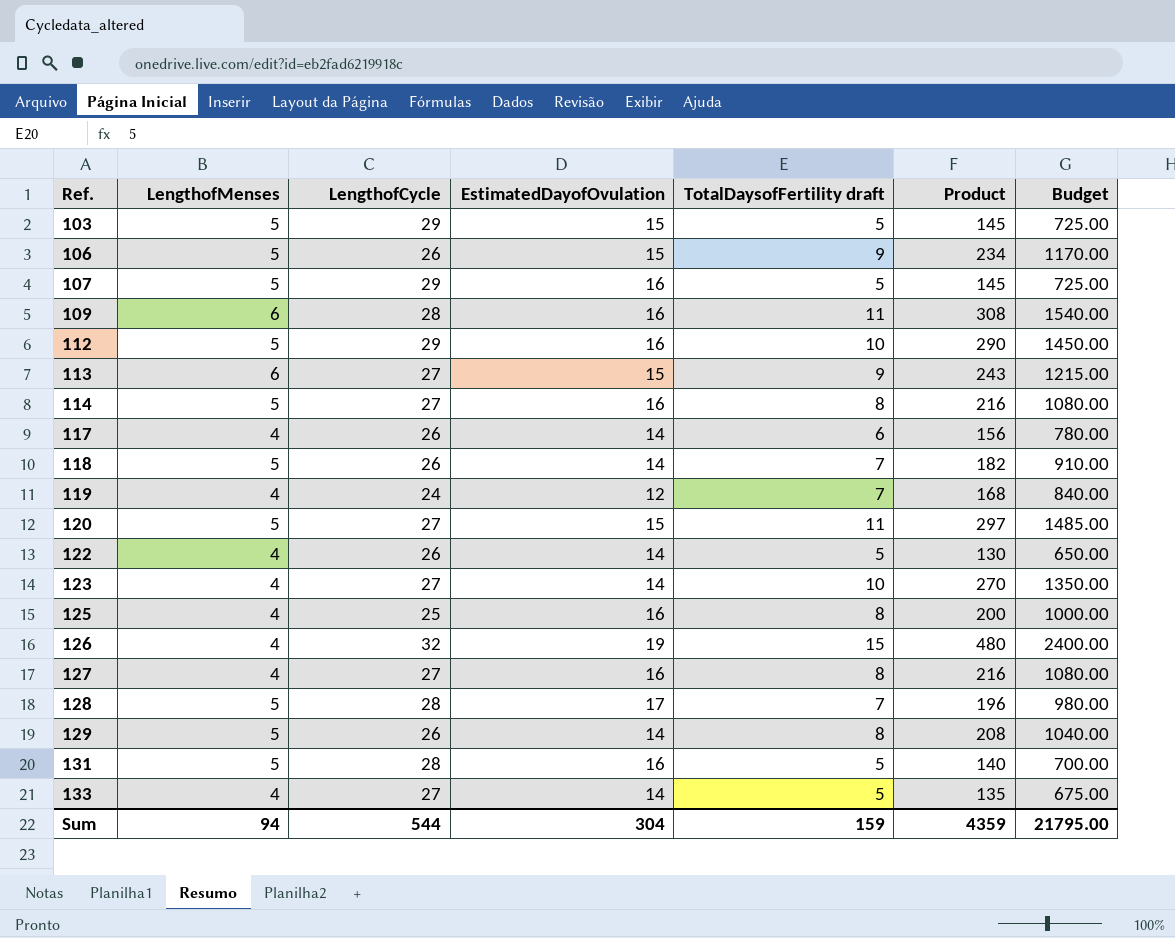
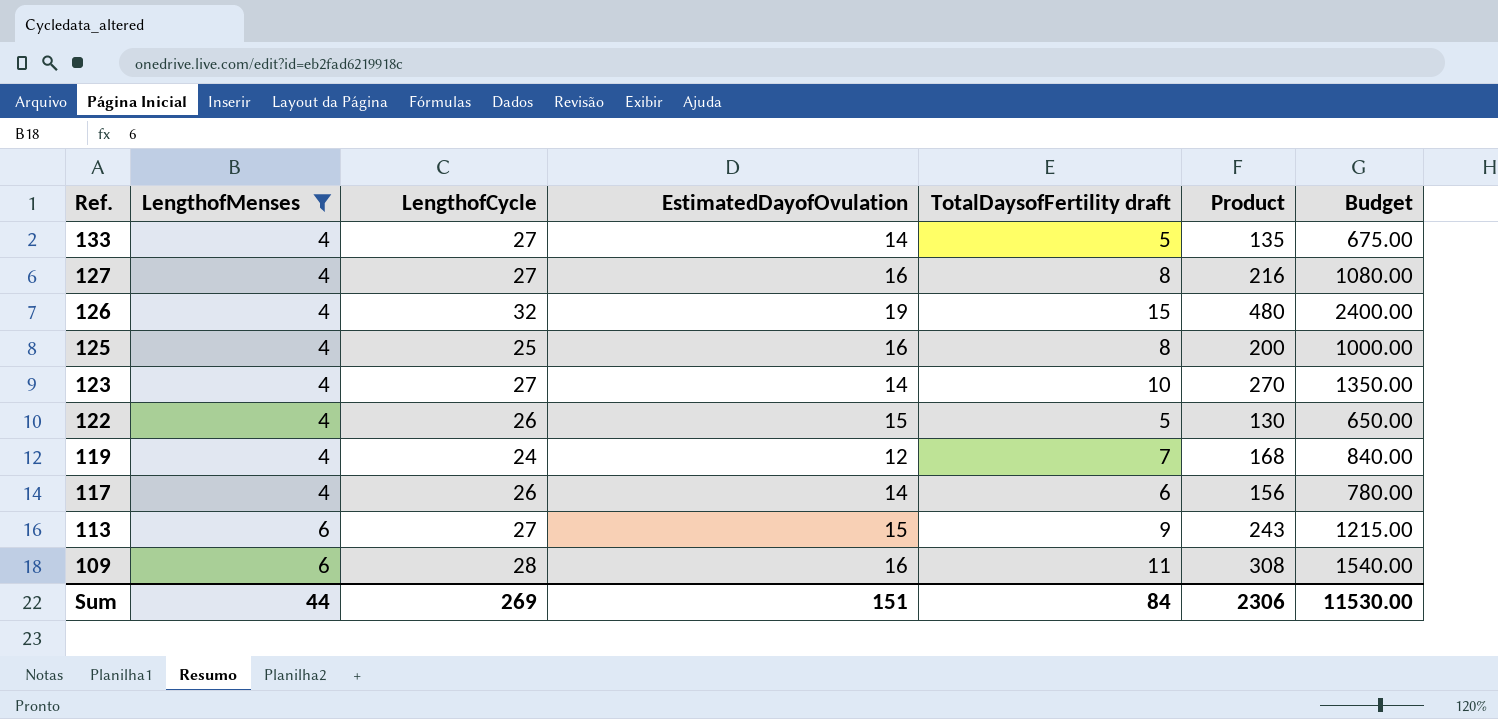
filter: none -> LengthofMenses != 5
row order: Ref. ascending -> Ref. descending
122 | EstimatedDayofOvulation: 14 -> 15
Sum | LengthofMenses: 94 -> 44
Sum | LengthofCycle: 544 -> 269
Sum | EstimatedDayofOvulation: 304 -> 151
Sum | TotalDaysofFertility draft: 159 -> 84
Sum | Product: 4359 -> 2306
Sum | Budget: 21795.00 -> 11530.00

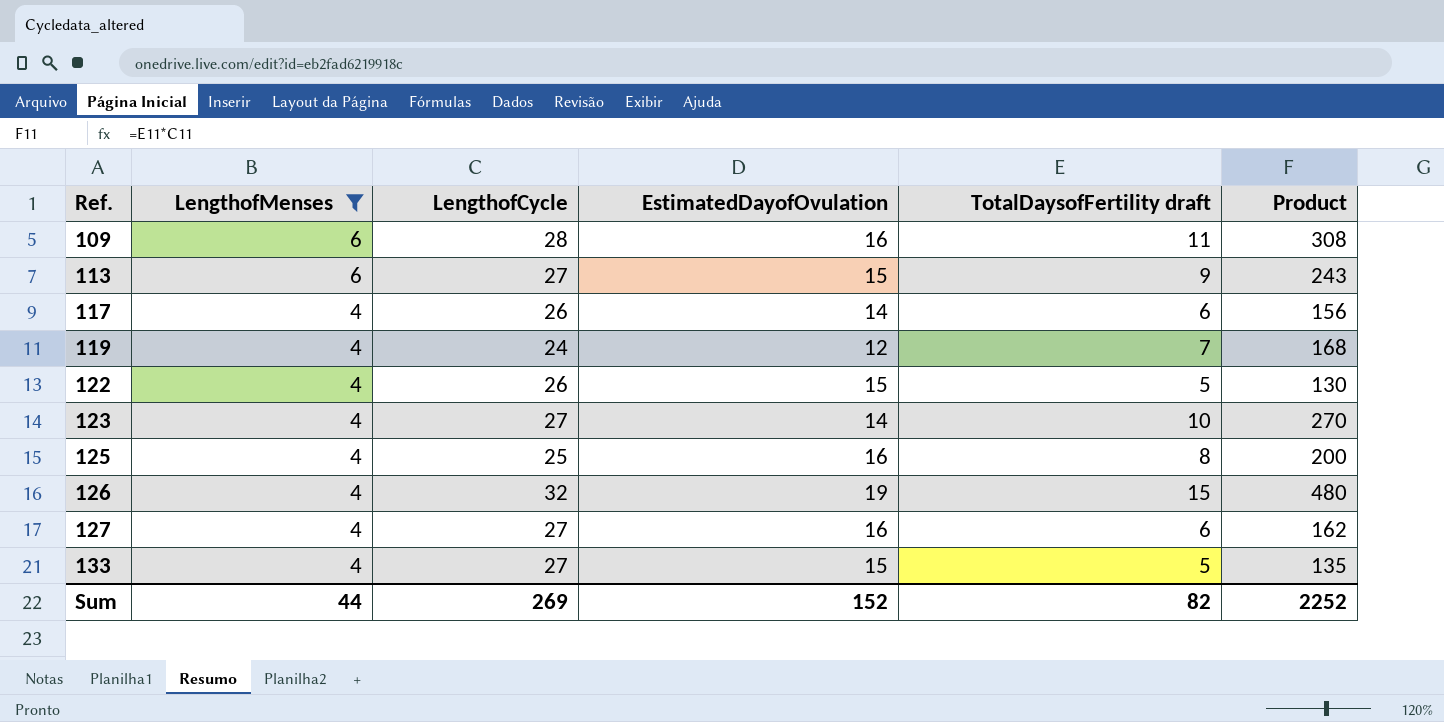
row order: Ref. descending -> Ref. ascending
column Budget | formula: [Product] * 5 -> none
127 | TotalDaysofFertility draft: 8 -> 6
127 | Product: 216 -> 162
133 | EstimatedDayofOvulation: 14 -> 15
Sum | EstimatedDayofOvulation: 151 -> 152
Sum | TotalDaysofFertility draft: 84 -> 82
Sum | Product: 2306 -> 2252

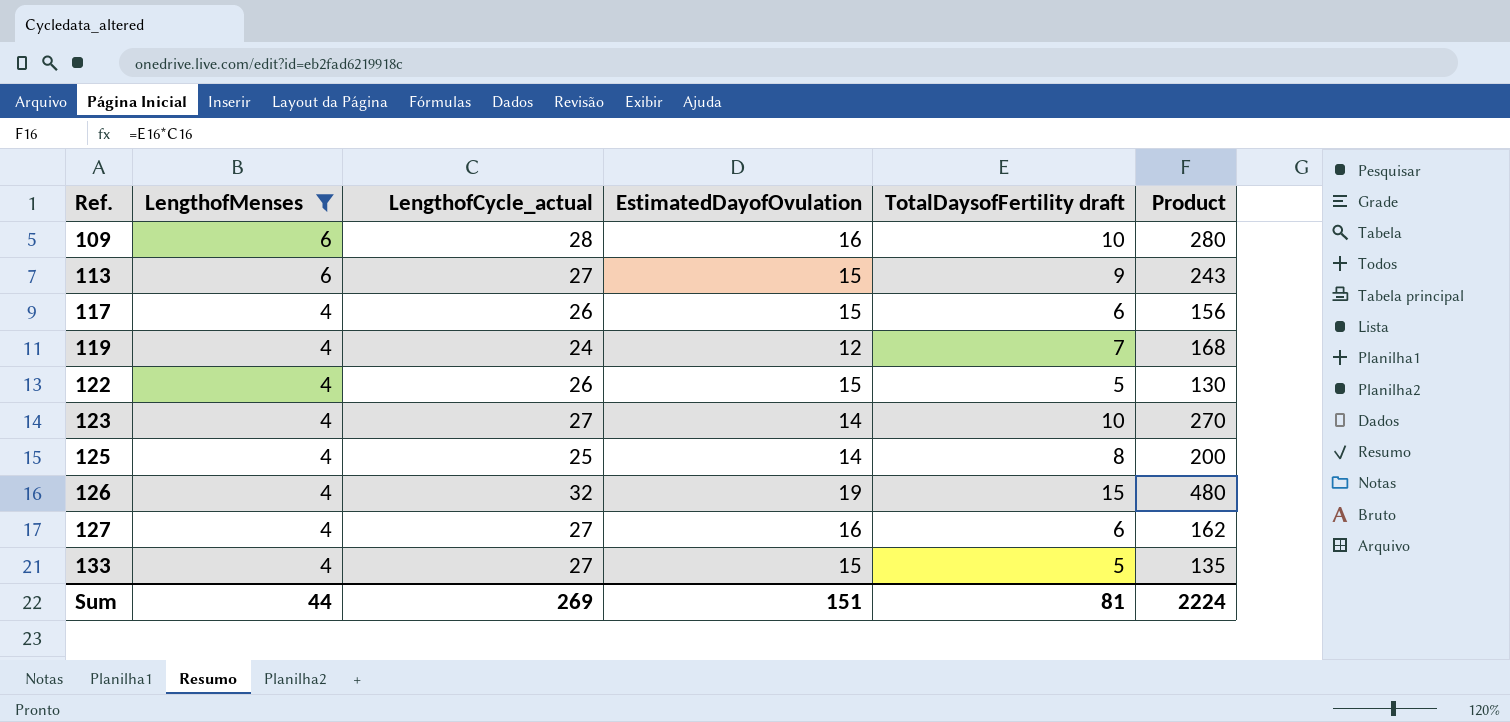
column name: LengthofCycle -> LengthofCycle_actual
109 | TotalDaysofFertility draft: 11 -> 10
109 | Product: 308 -> 280
117 | EstimatedDayofOvulation: 14 -> 15
125 | EstimatedDayofOvulation: 16 -> 14
Sum | EstimatedDayofOvulation: 152 -> 151
Sum | TotalDaysofFertility draft: 82 -> 81
Sum | Product: 2252 -> 2224

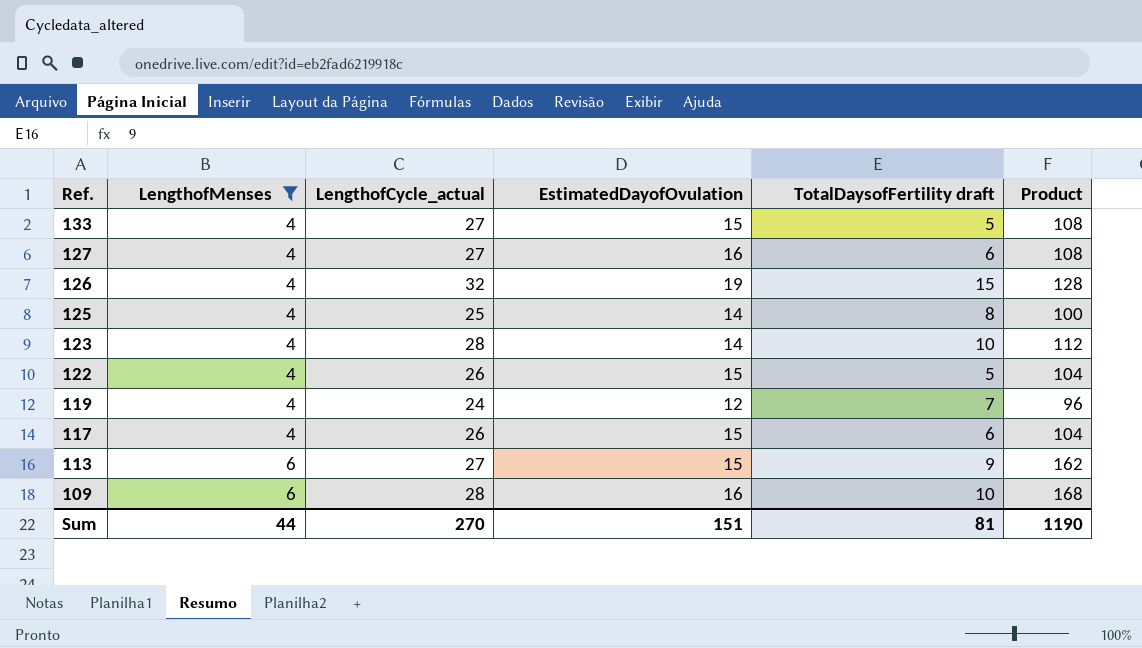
row order: Ref. ascending -> Ref. descending
column Product | formula: [LengthofCycle_actual] * [TotalDaysofFertility draft] -> [LengthofMenses] * [LengthofCycle_actual]
123 | LengthofCycle_actual: 27 -> 28
Sum | LengthofCycle_actual: 269 -> 270
Sum | Product: 2224 -> 1190

